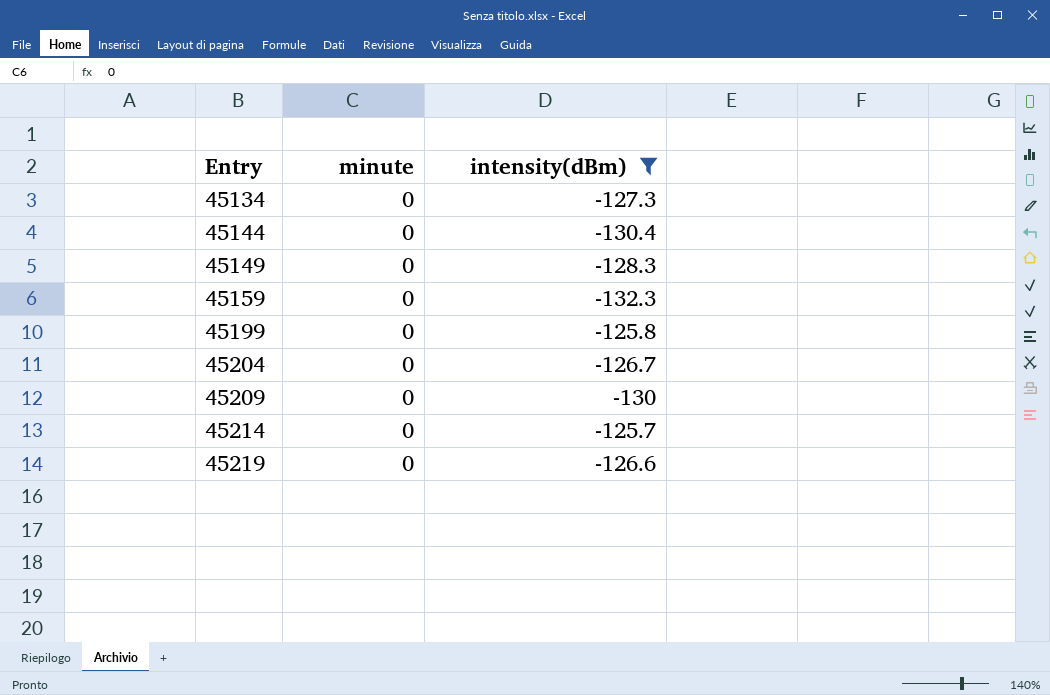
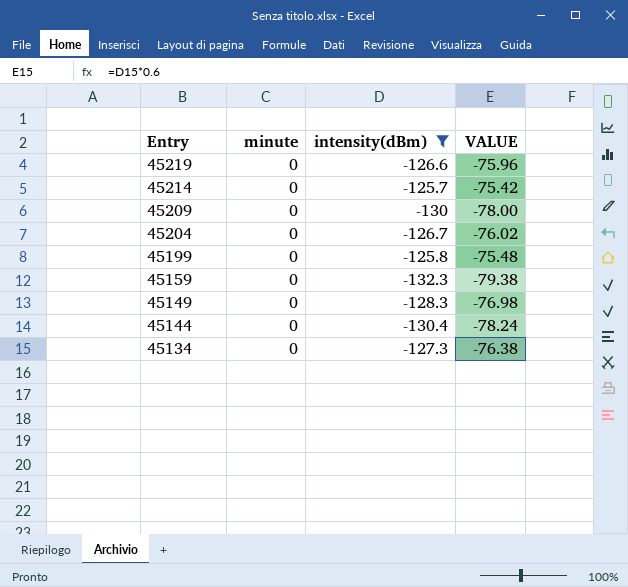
row order: Entry ascending -> Entry descending
column VALUE | formula: none -> [intensity(dBm)] * 0.6

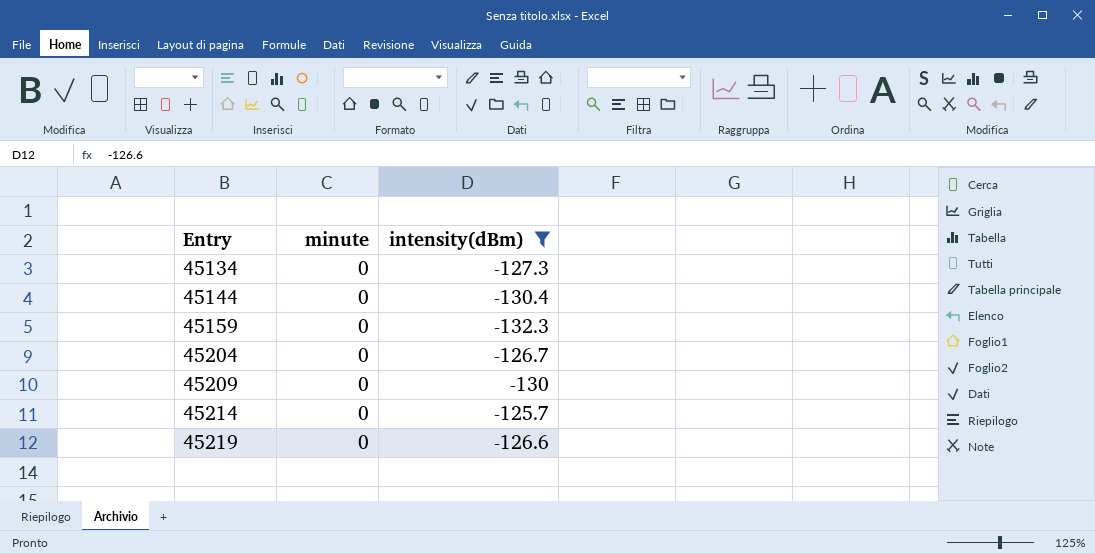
row order: Entry descending -> Entry ascending
column VALUE | formula: [intensity(dBm)] * 0.6 -> none
row 45199: 0 | -125.8 | -75.48 -> none
row 45149: 0 | -128.3 | -76.98 -> none

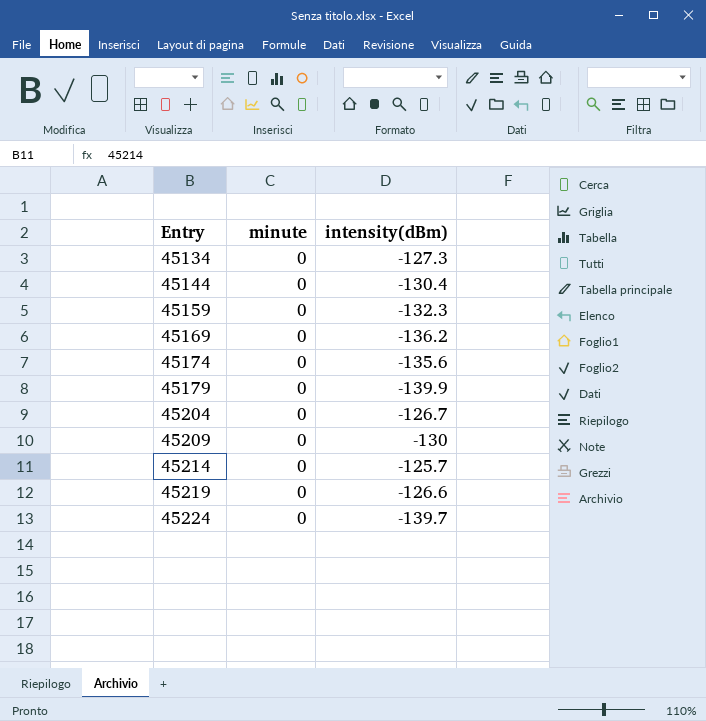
filter: intensity(dBm) >= -132.3 -> none

